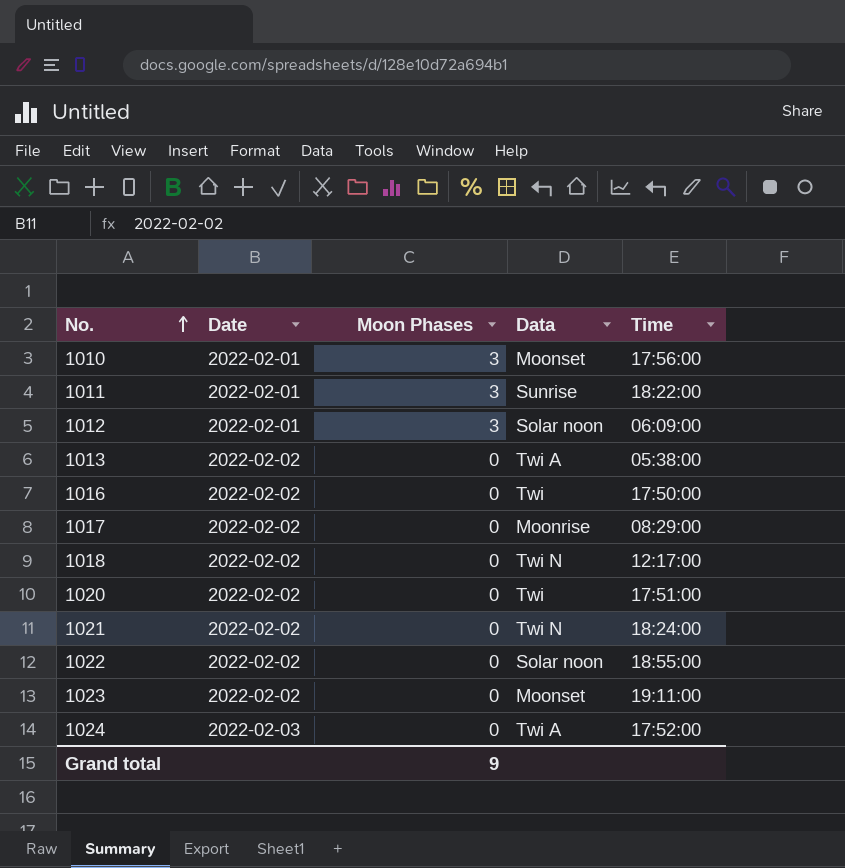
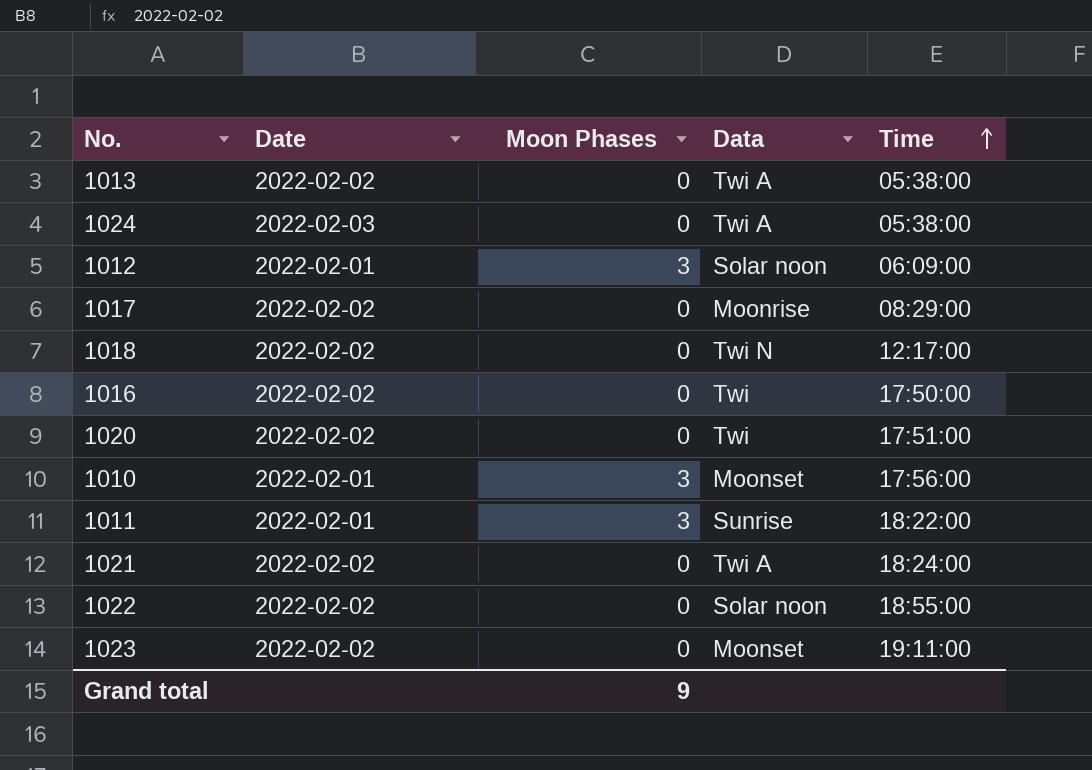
row order: No. ascending -> Time ascending
1024 | Time: 17:52:00 -> 05:38:00
1021 | Data: Twi N -> Twi A

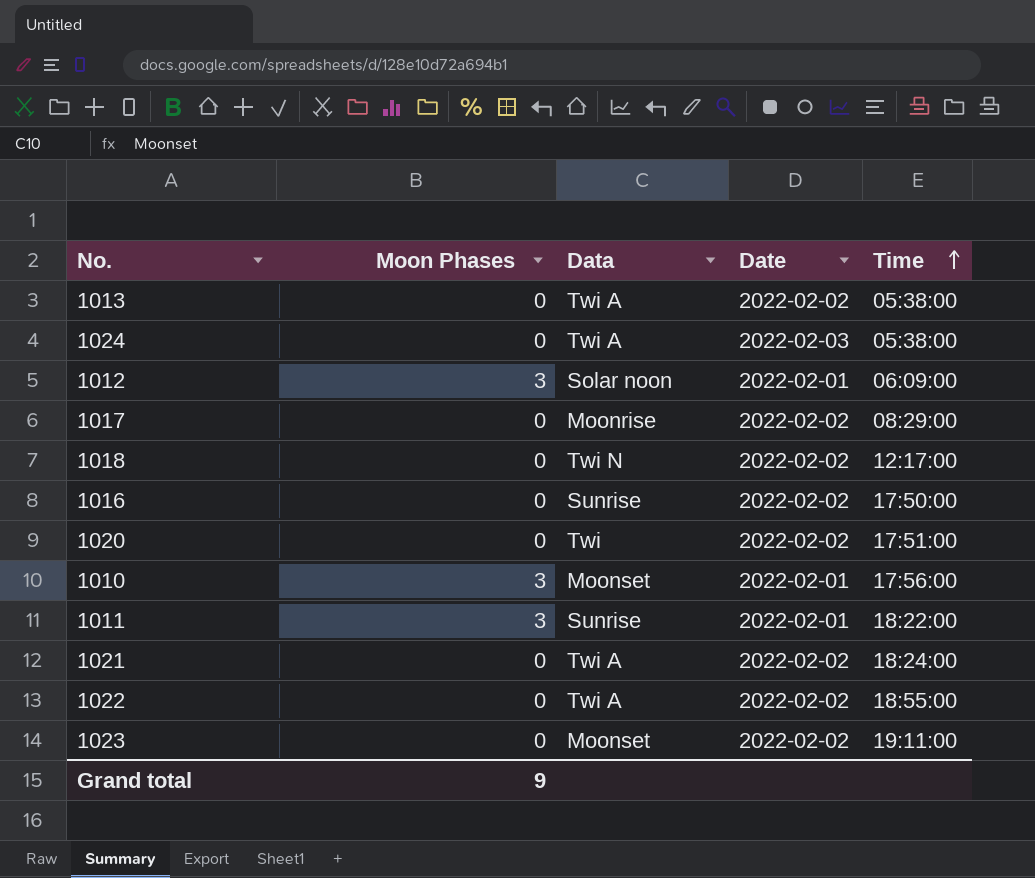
column Date | position: 2 -> 4
1016 | Data: Twi -> Sunrise
1022 | Data: Solar noon -> Twi A

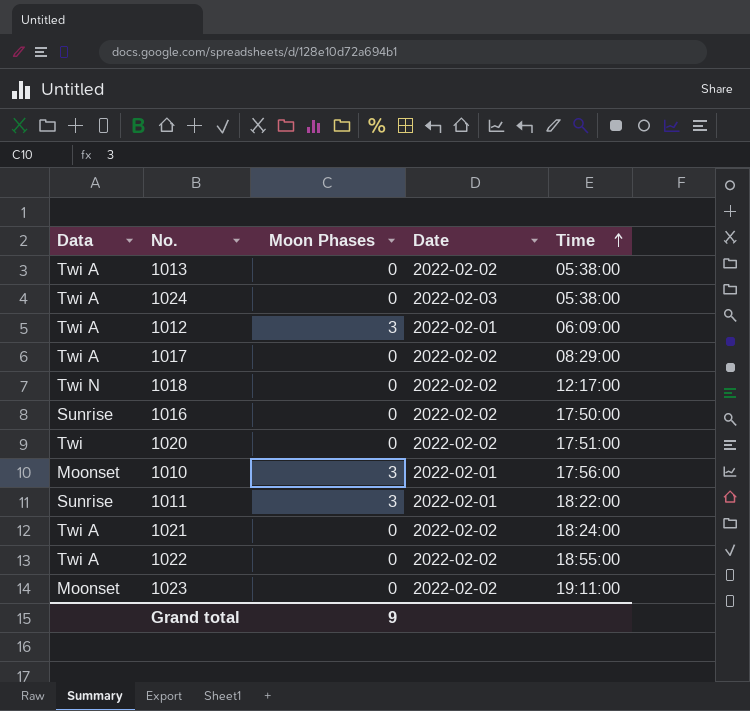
column Data | position: 3 -> 1
1012 | Data: Solar noon -> Twi A
1017 | Data: Moonrise -> Twi A

